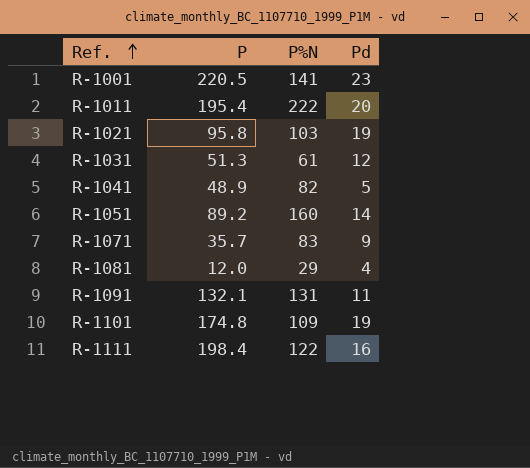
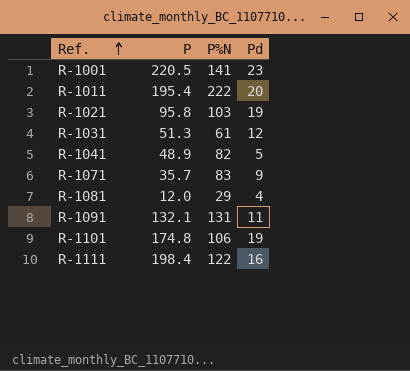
row R-1051: 89.2 | 160 | 14 -> none
R-1101 | P%N: 109 -> 106

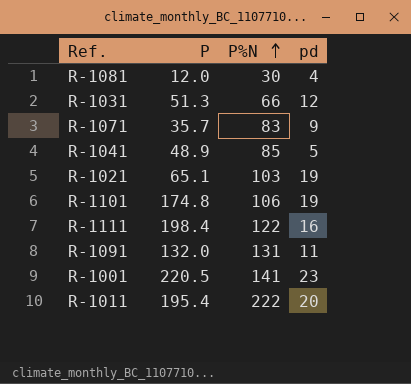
row order: Ref. ascending -> P%N ascending
column name: Pd -> pd
R-1081 | P%N: 29 -> 30
R-1031 | P%N: 61 -> 66
R-1041 | P%N: 82 -> 85
R-1021 | P: 95.8 -> 65.1
R-1091 | P: 132.1 -> 132.0

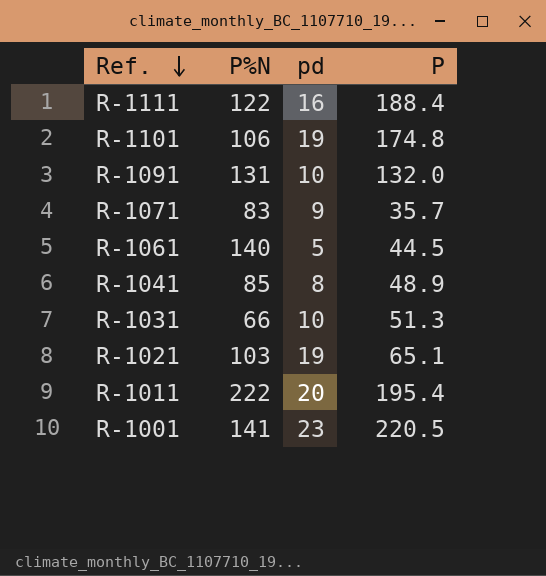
row order: P%N ascending -> Ref. descending
column P | position: 2 -> 4
row R-1081: 12.0 | 30 | 4 -> none
R-1111 | P: 198.4 -> 188.4
R-1091 | pd: 11 -> 10
row R-1061: none -> 140 | 5 | 44.5
R-1041 | pd: 5 -> 8
R-1031 | pd: 12 -> 10

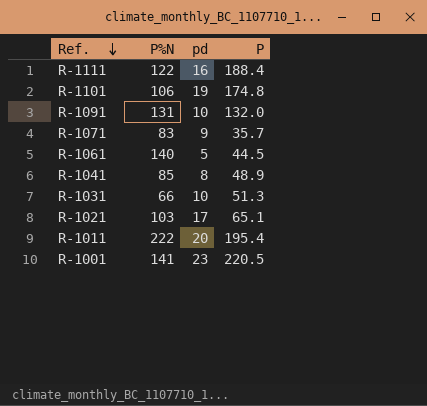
R-1021 | pd: 19 -> 17

